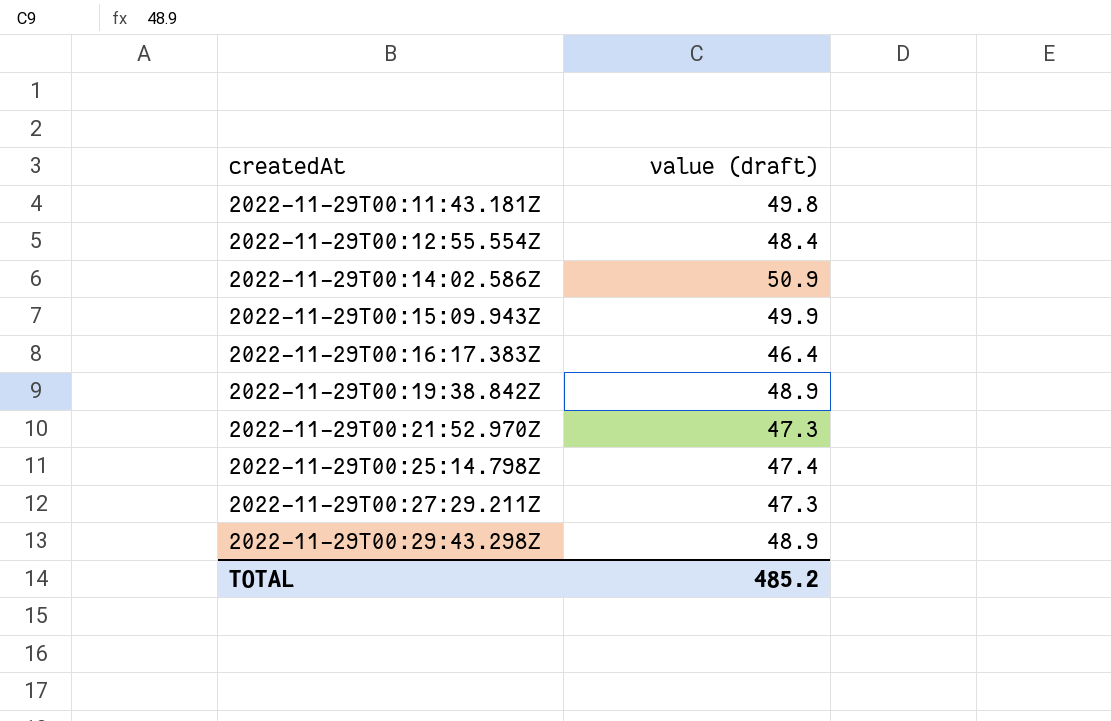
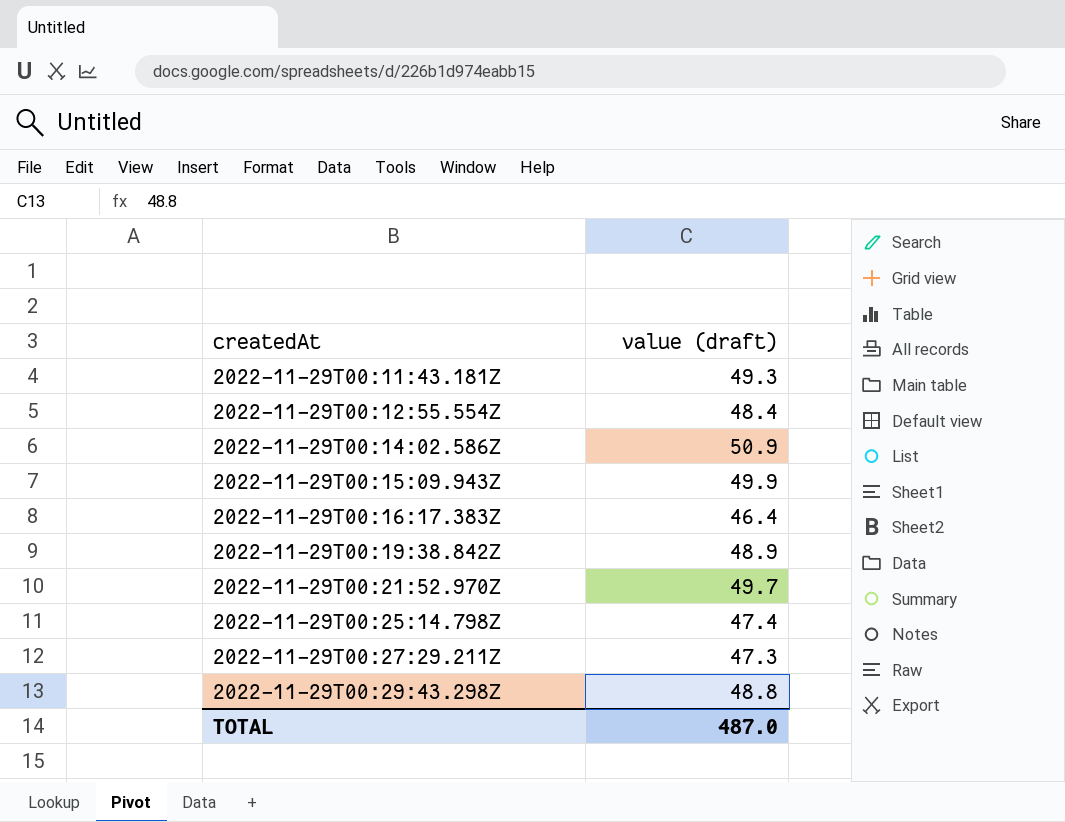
2022-11-29T00:11:43.181Z | value (draft): 49.8 -> 49.3
2022-11-29T00:21:52.970Z | value (draft): 47.3 -> 49.7
2022-11-29T00:29:43.298Z | value (draft): 48.9 -> 48.8
TOTAL | value (draft): 485.2 -> 487.0

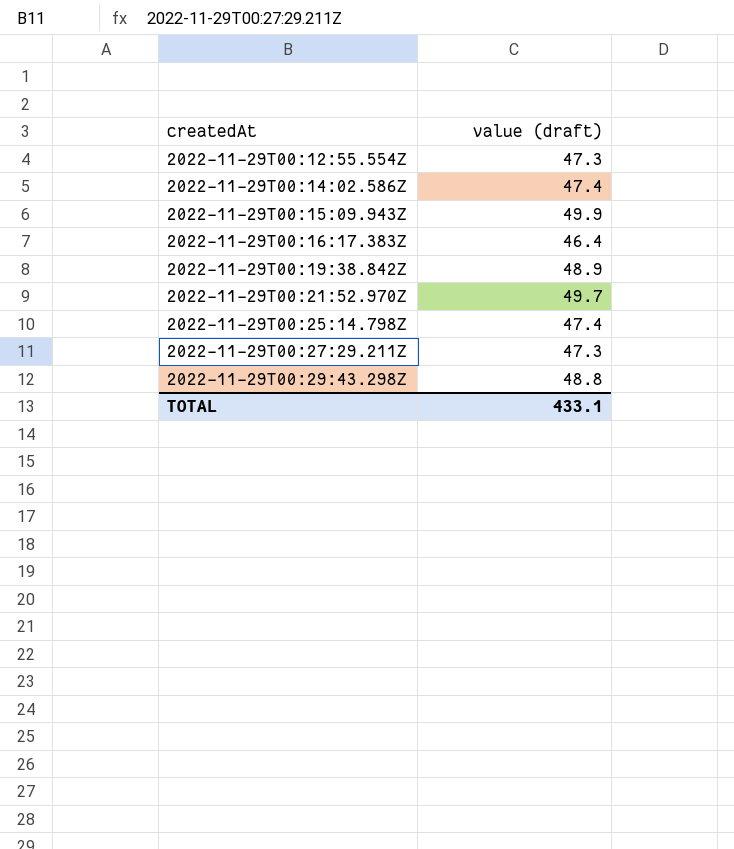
row 2022-11-29T00:11:43.181Z: 49.3 -> none
2022-11-29T00:12:55.554Z | value (draft): 48.4 -> 47.3
2022-11-29T00:14:02.586Z | value (draft): 50.9 -> 47.4
TOTAL | value (draft): 487.0 -> 433.1

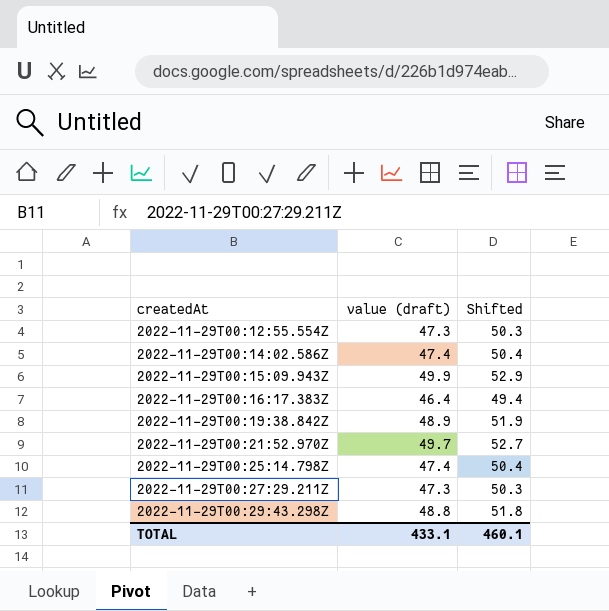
column Shifted | formula: none -> [value (draft)] + 3

